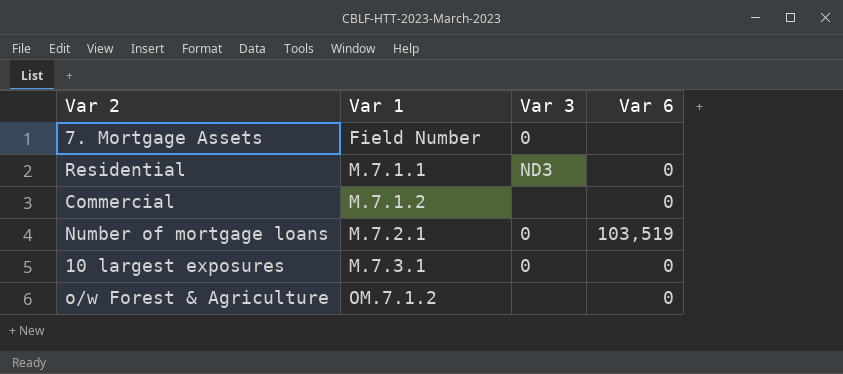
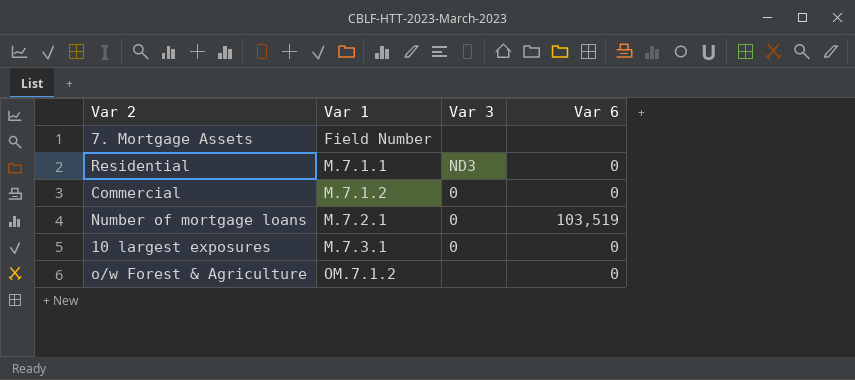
7. Mortgage Assets | Var 3: 0 -> none
Commercial | Var 3: none -> 0

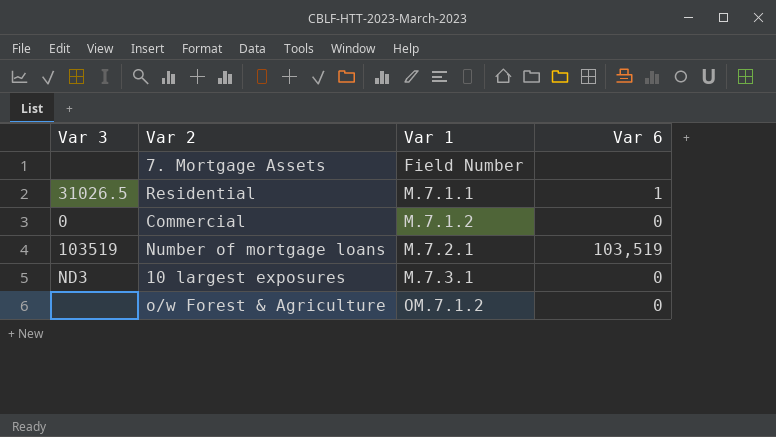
column Var 3 | position: 3 -> 1
Residential | Var 3: ND3 -> 31026.5
Residential | Var 6: 0 -> 1
Number of mortgage loans | Var 3: 0 -> 103519
10 largest exposures | Var 3: 0 -> ND3

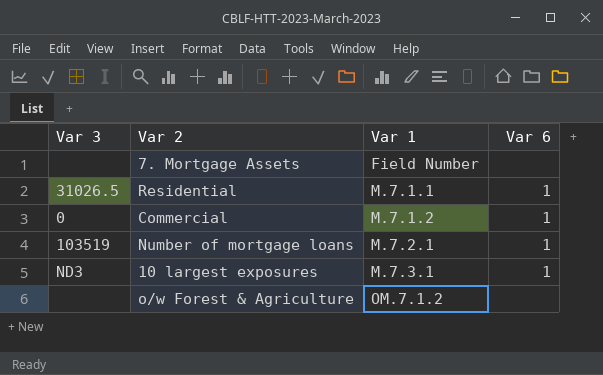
Commercial | Var 6: 0 -> 1
Number of mortgage loans | Var 6: 103,519 -> 1
10 largest exposures | Var 6: 0 -> 1
o/w Forest & Agriculture | Var 6: 0 -> none

